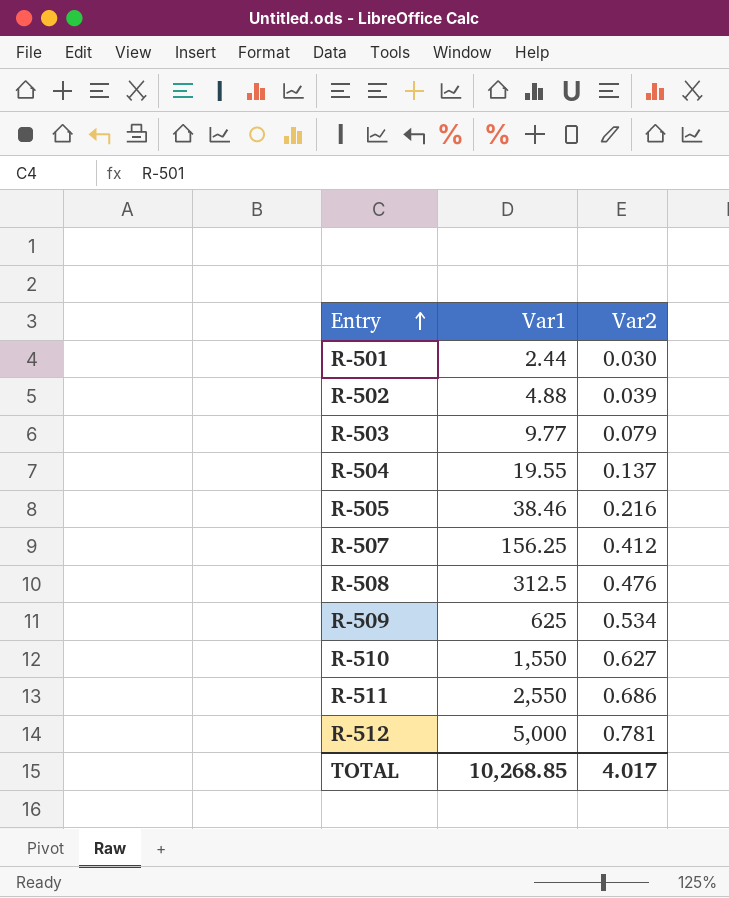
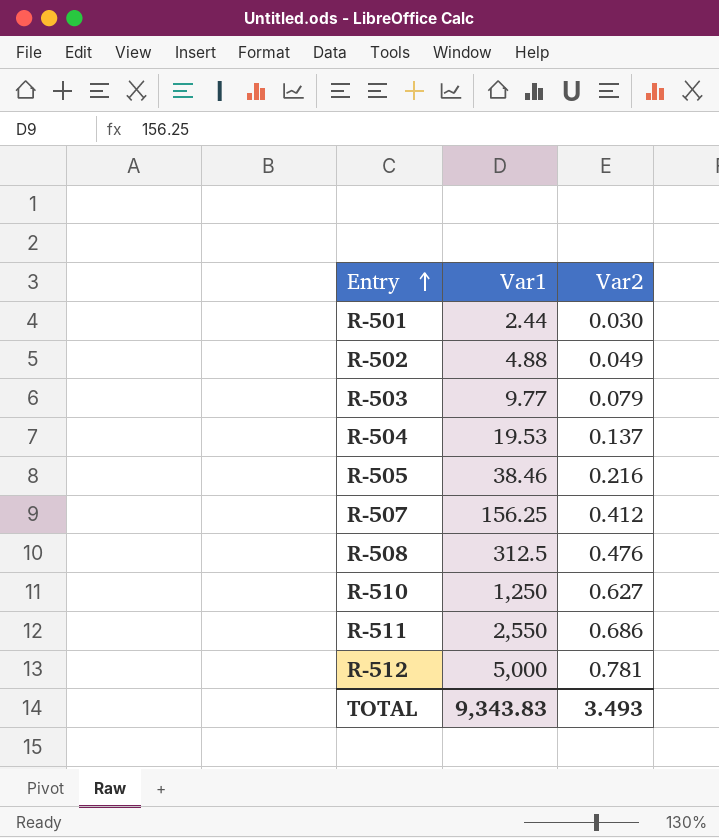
row R-509: 625 | 0.534 -> none
R-502 | Var2: 0.039 -> 0.049
R-504 | Var1: 19.55 -> 19.53
R-510 | Var1: 1,550 -> 1,250
TOTAL | Var1: 10,268.85 -> 9,343.83
TOTAL | Var2: 4.017 -> 3.493

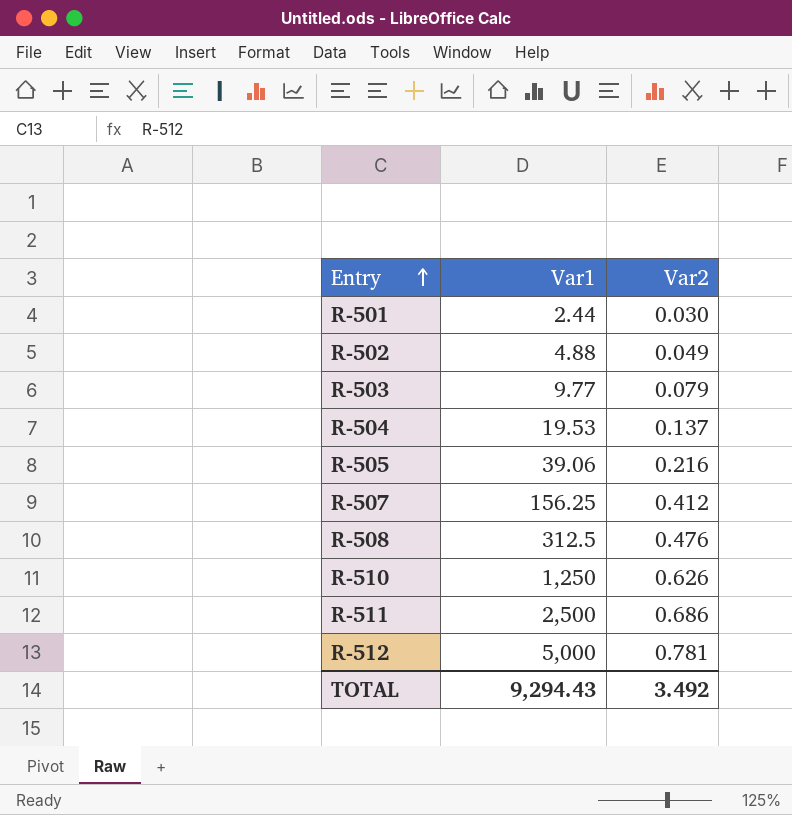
R-505 | Var1: 38.46 -> 39.06
R-510 | Var2: 0.627 -> 0.626
R-511 | Var1: 2,550 -> 2,500
TOTAL | Var1: 9,343.83 -> 9,294.43
TOTAL | Var2: 3.493 -> 3.492

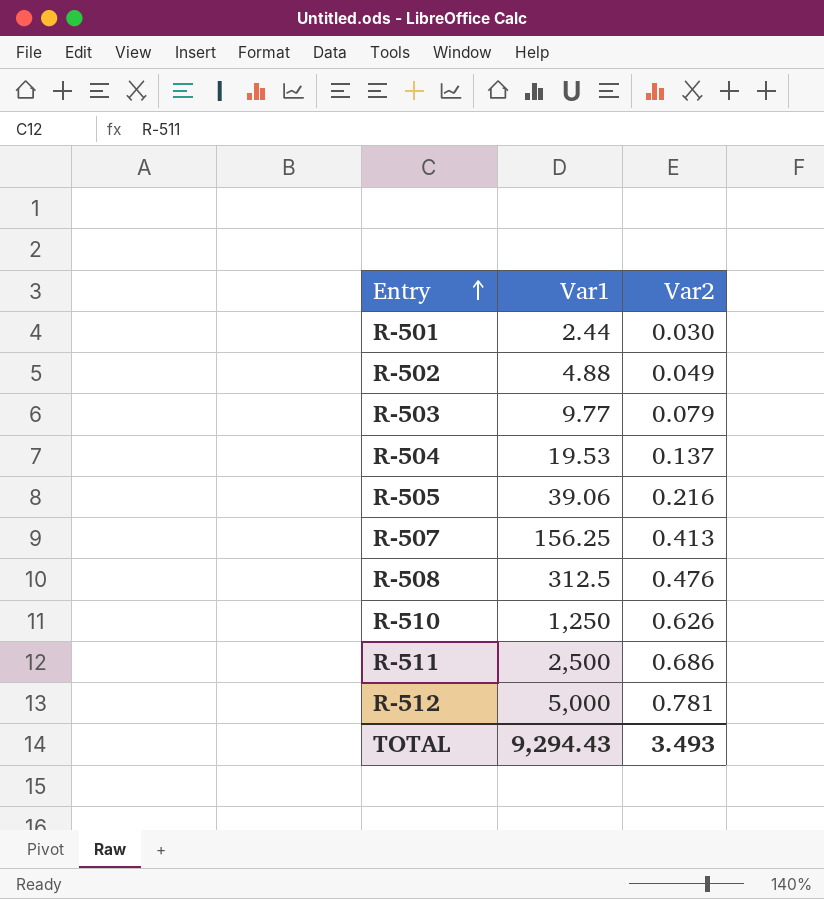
R-507 | Var2: 0.412 -> 0.413
TOTAL | Var2: 3.492 -> 3.493

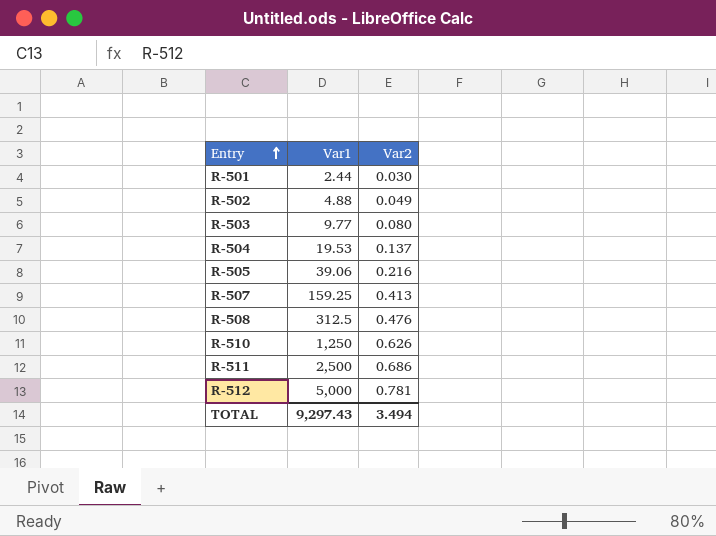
R-503 | Var2: 0.079 -> 0.080
R-507 | Var1: 156.25 -> 159.25
TOTAL | Var1: 9,294.43 -> 9,297.43
TOTAL | Var2: 3.493 -> 3.494

